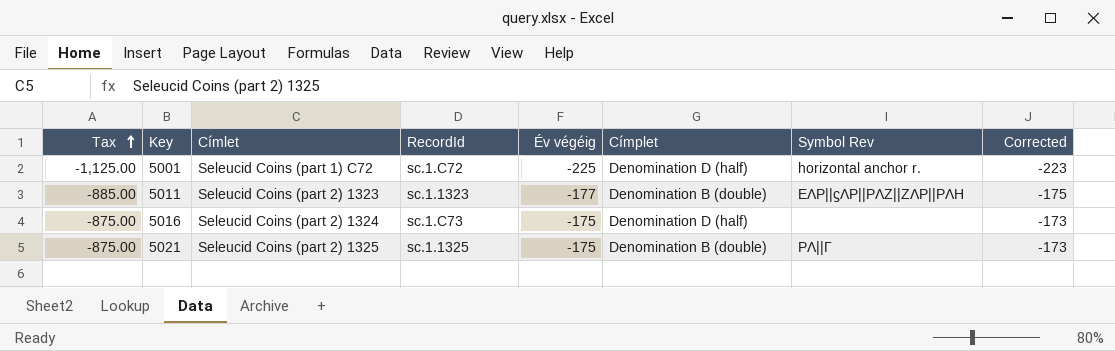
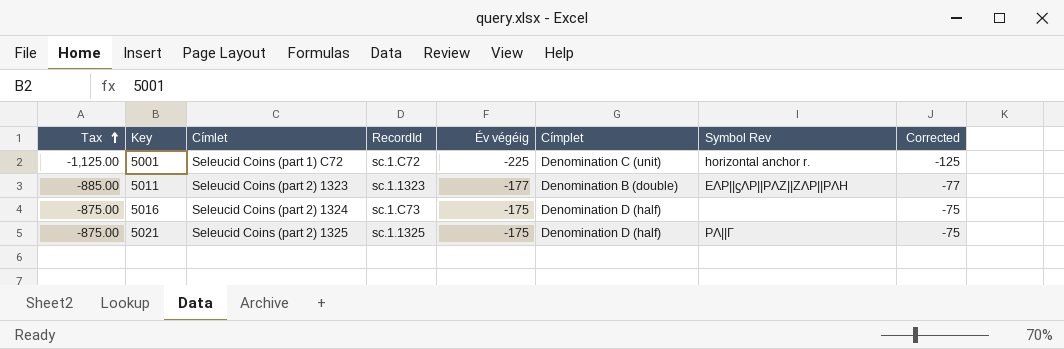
column Corrected | formula: [Év végéig] + 2 -> [Év végéig] + 100
5001 | Címplet: Denomination D (half) -> Denomination C (unit)
5021 | Címplet: Denomination B (double) -> Denomination D (half)

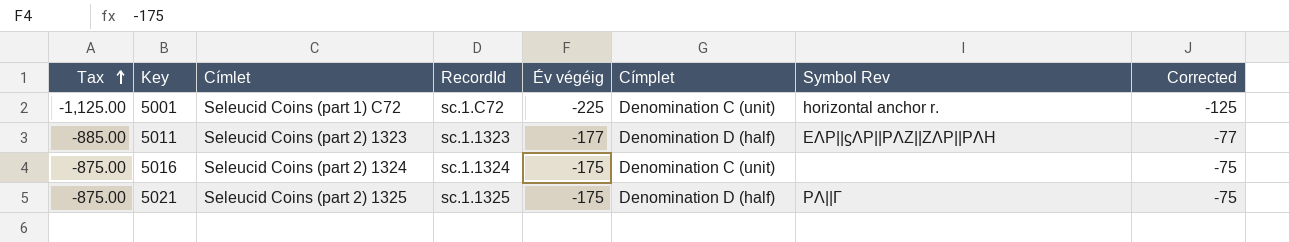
5011 | Címplet: Denomination B (double) -> Denomination D (half)
5016 | RecordId: sc.1.C73 -> sc.1.1324
5016 | Címplet: Denomination D (half) -> Denomination C (unit)

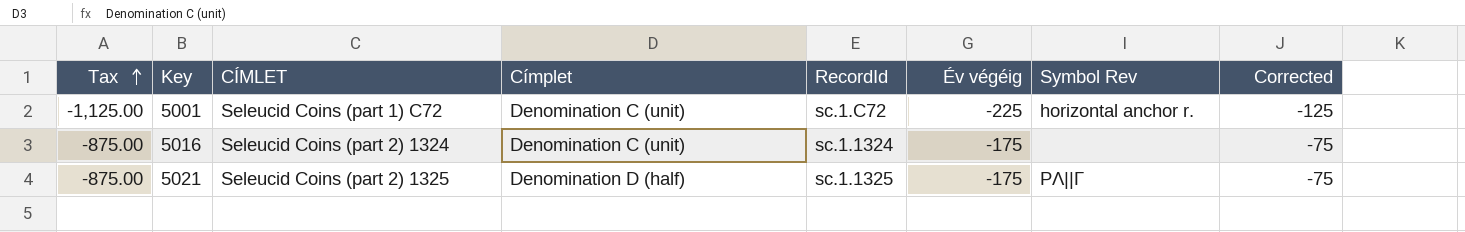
column name: Címlet -> CÍMLET
column Címplet | position: 6 -> 4
row 5011: -885.00 | Seleucid Coins (part 2) 1323 | sc.1.1323 | -177 | Denomination D (half) | ΕΛΡ||ϛΛP||ΡΛΖ||ΖΛΡ||ΡΛΗ | -77 -> none

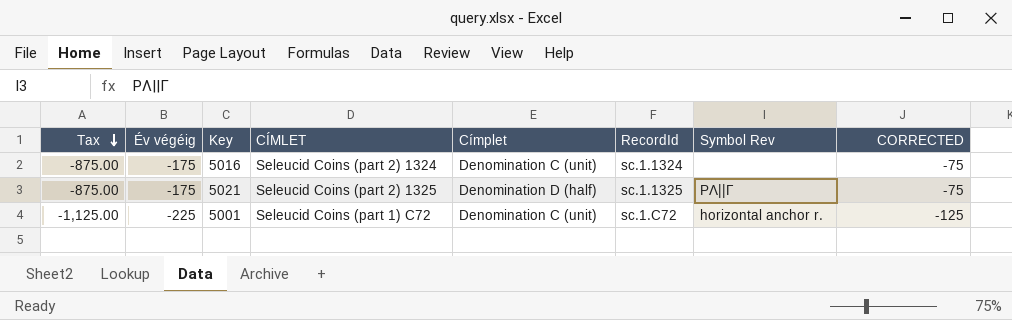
row order: Tax ascending -> Tax descending
column Év végéig | position: 6 -> 2
column name: Corrected -> CORRECTED

